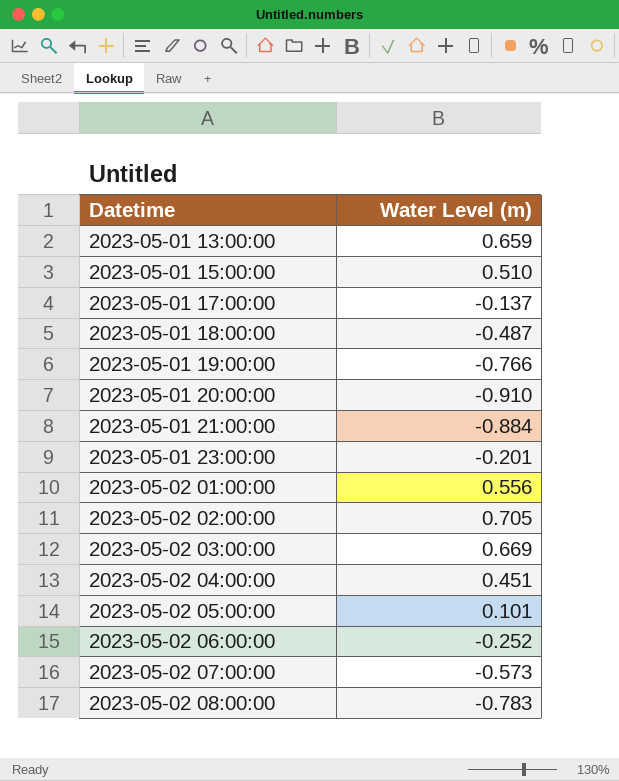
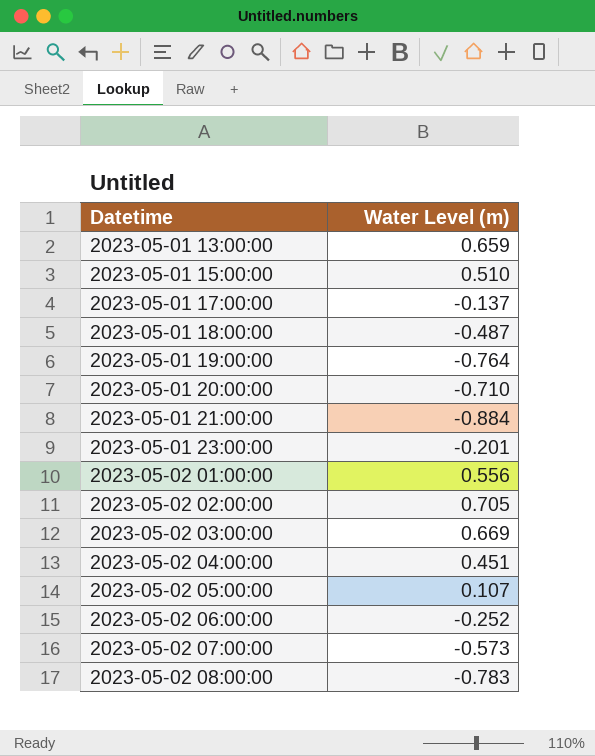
2023-05-01 19:00:00 | Water Level (m): -0.766 -> -0.764
2023-05-01 20:00:00 | Water Level (m): -0.910 -> -0.710
2023-05-02 05:00:00 | Water Level (m): 0.101 -> 0.107

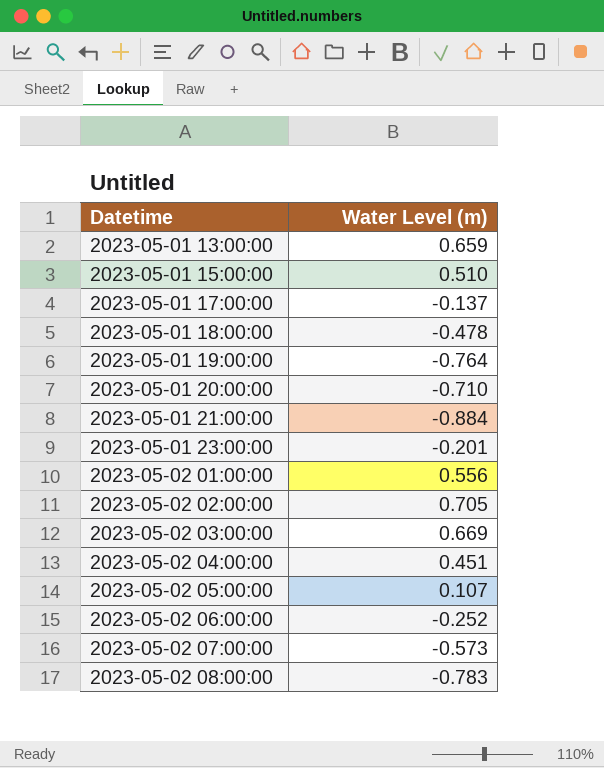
2023-05-01 18:00:00 | Water Level (m): -0.487 -> -0.478

